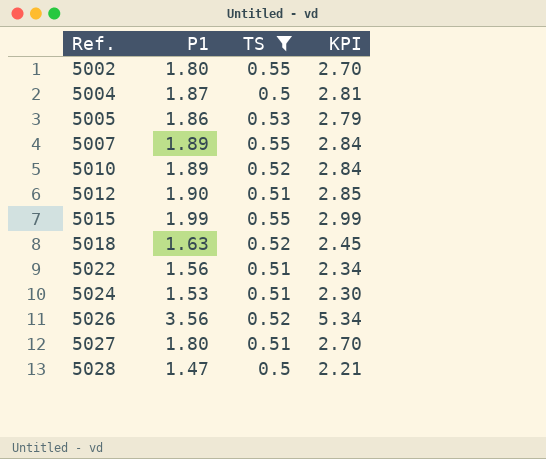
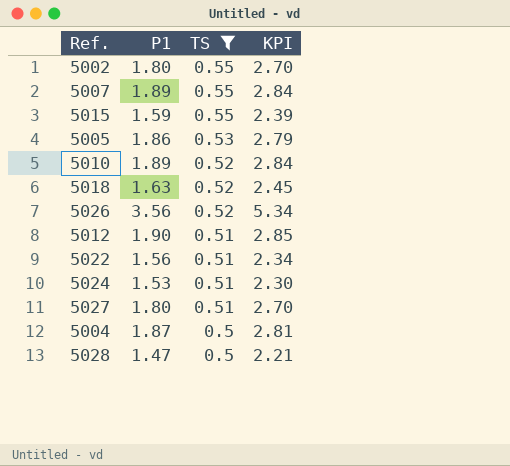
row order: Ref. ascending -> TS descending
5015 | P1: 1.99 -> 1.59
5015 | KPI: 2.99 -> 2.39

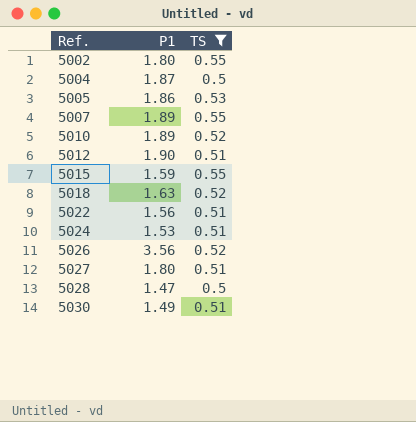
row order: TS descending -> Ref. ascending
column KPI | formula: [P1] * 1.5 -> none
row 5030: none -> 1.49 | 0.51

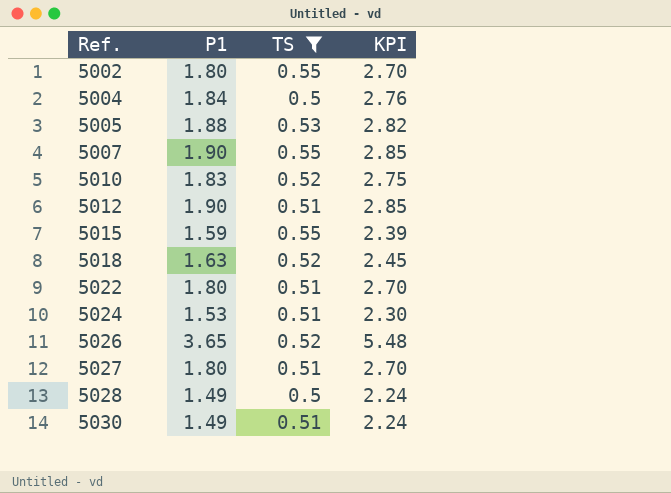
column KPI | formula: none -> [P1] * 1.5
5004 | P1: 1.87 -> 1.84
5005 | P1: 1.86 -> 1.88
5007 | P1: 1.89 -> 1.90
5010 | P1: 1.89 -> 1.83
5022 | P1: 1.56 -> 1.80
5026 | P1: 3.56 -> 3.65
5028 | P1: 1.47 -> 1.49

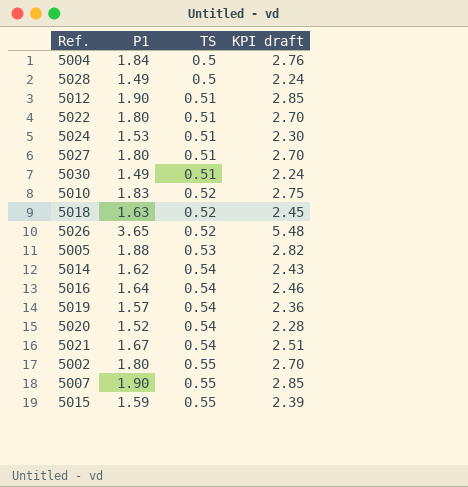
filter: TS != 0.54 -> none
row order: Ref. ascending -> TS ascending
column name: KPI -> KPI draft

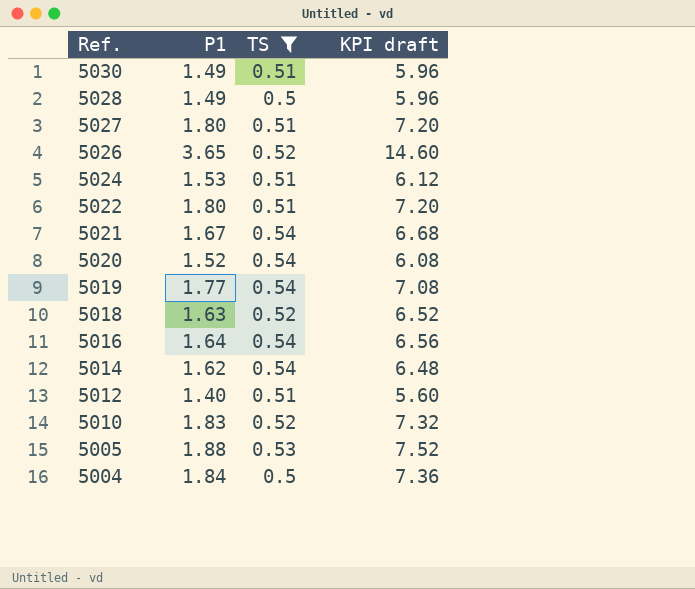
filter: none -> TS != 0.55
row order: TS ascending -> Ref. descending
column KPI draft | formula: [P1] * 1.5 -> [P1] * 4
5019 | P1: 1.57 -> 1.77
5012 | P1: 1.90 -> 1.40

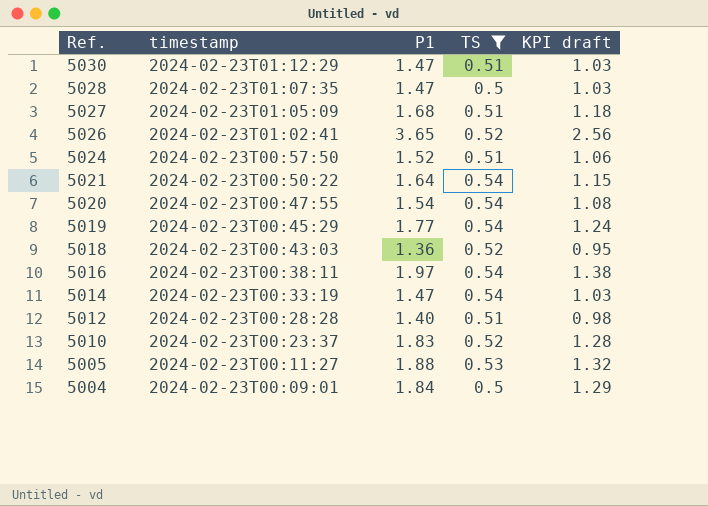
column timestamp | position: none -> 2
column KPI draft | formula: [P1] * 4 -> [P1] * 0.7
row 5022: 1.80 | 0.51 | 7.20 -> none
5030 | P1: 1.49 -> 1.47
5028 | P1: 1.49 -> 1.47
5027 | P1: 1.80 -> 1.68
5024 | P1: 1.53 -> 1.52
5021 | P1: 1.67 -> 1.64
5020 | P1: 1.52 -> 1.54
5018 | P1: 1.63 -> 1.36
5016 | P1: 1.64 -> 1.97
5014 | P1: 1.62 -> 1.47

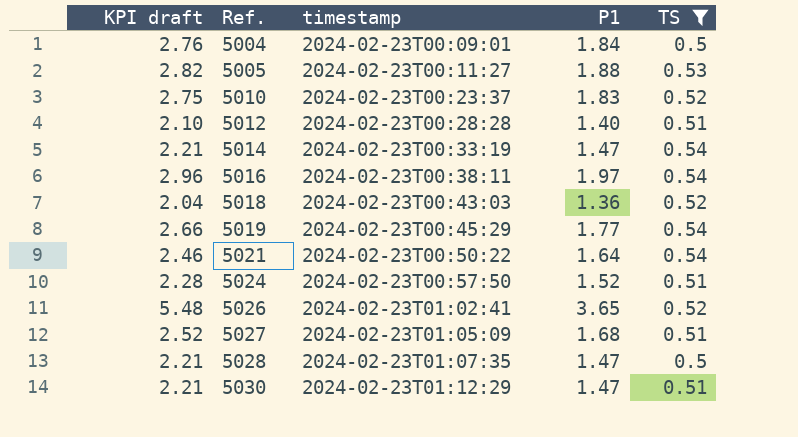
row order: Ref. descending -> Ref. ascending
column KPI draft | formula: [P1] * 0.7 -> [P1] * 1.5
column KPI draft | position: 5 -> 1
row 5020: 2024-02-23T00:47:55 | 1.54 | 0.54 | 1.08 -> none

